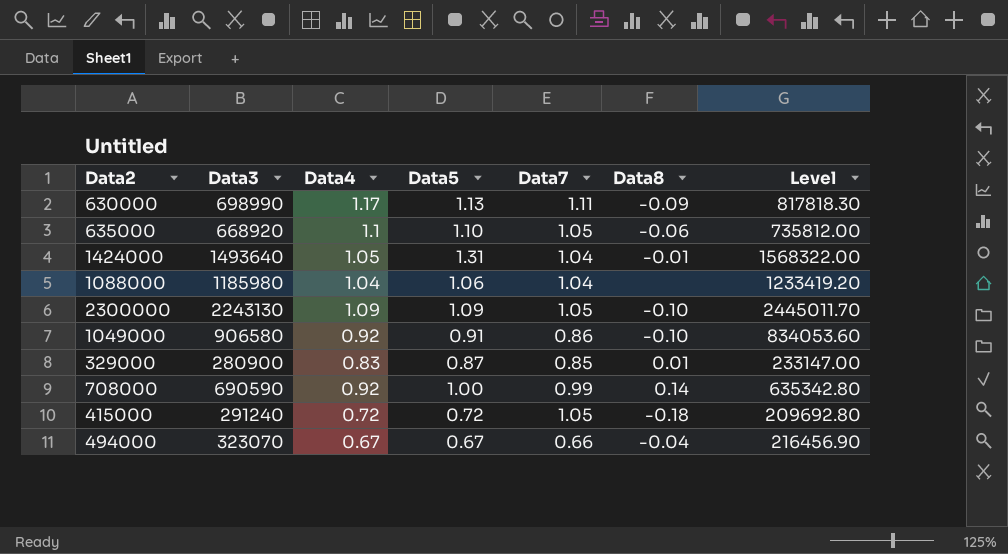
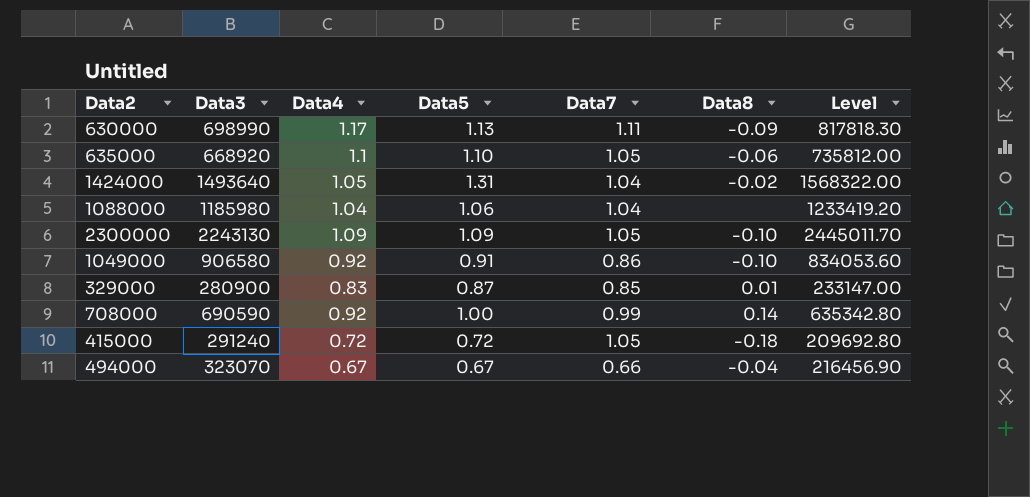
1424000 | Data8: -0.01 -> -0.02

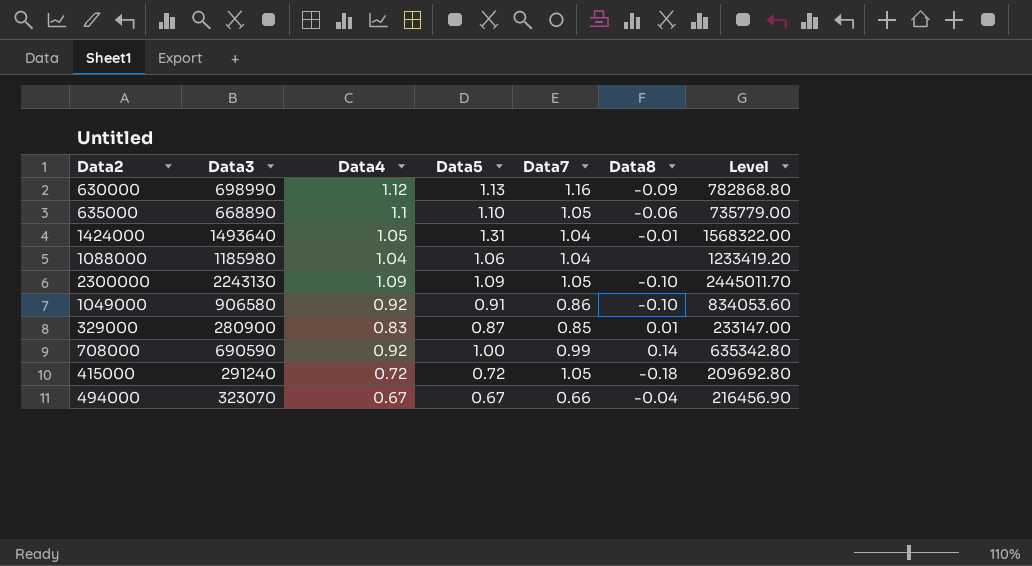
630000 | Data4: 1.17 -> 1.12
630000 | Data7: 1.11 -> 1.16
630000 | Level: 817818.30 -> 782868.80
635000 | Data3: 668920 -> 668890
635000 | Level: 735812.00 -> 735779.00
1424000 | Data8: -0.02 -> -0.01

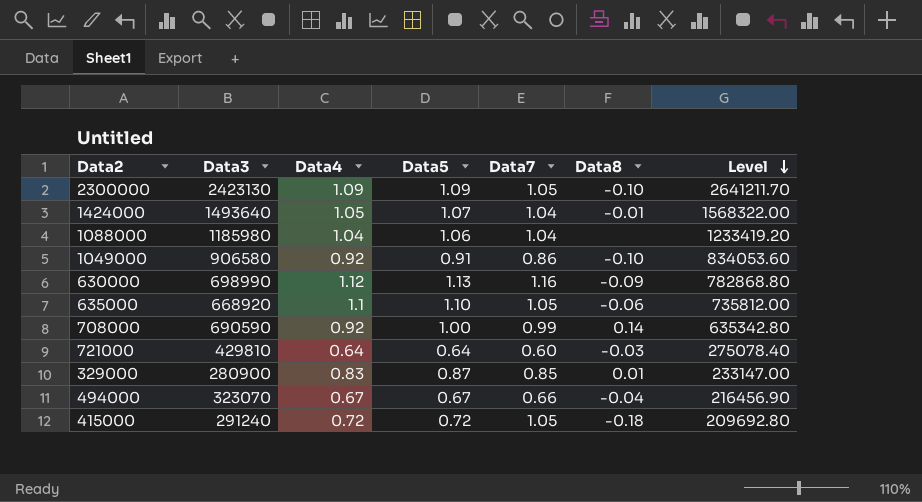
row order: none -> Level descending
2300000 | Data3: 2243130 -> 2423130
2300000 | Level: 2445011.70 -> 2641211.70
1424000 | Data5: 1.31 -> 1.07
635000 | Data3: 668890 -> 668920
635000 | Level: 735779.00 -> 735812.00
row 721000: none -> 429810 | 0.64 | 0.64 | 0.60 | -0.03 | 275078.40

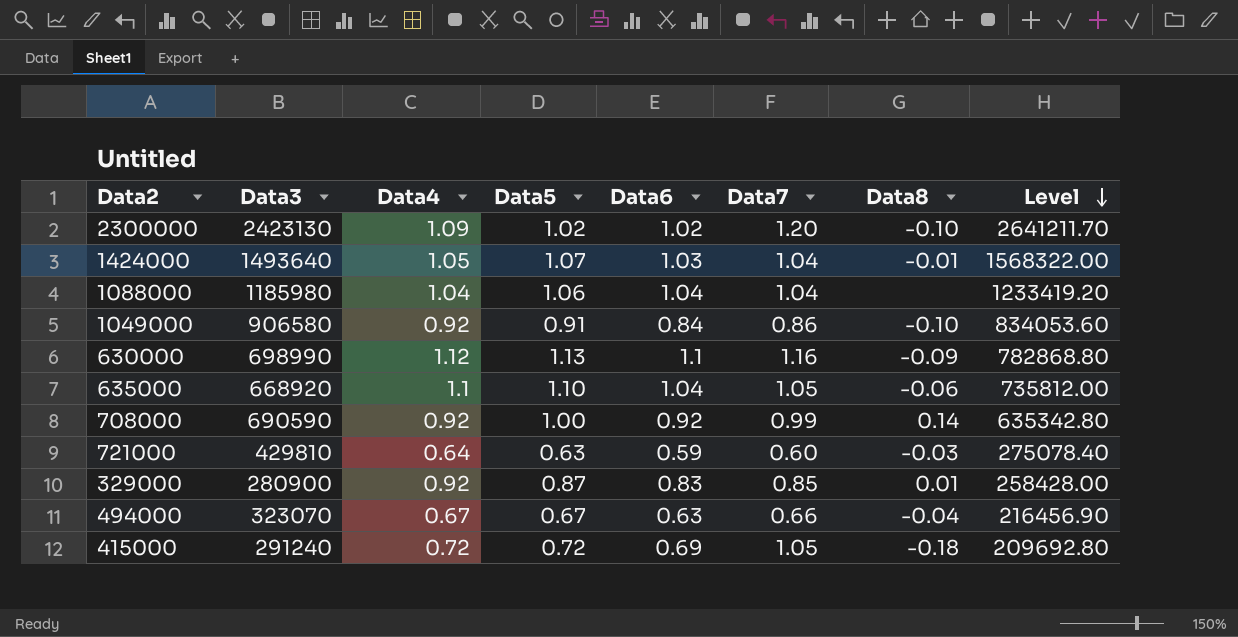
column Data6 | position: none -> 5
2300000 | Data5: 1.09 -> 1.02
2300000 | Data7: 1.05 -> 1.20
721000 | Data5: 0.64 -> 0.63
329000 | Data4: 0.83 -> 0.92
329000 | Level: 233147.00 -> 258428.00

